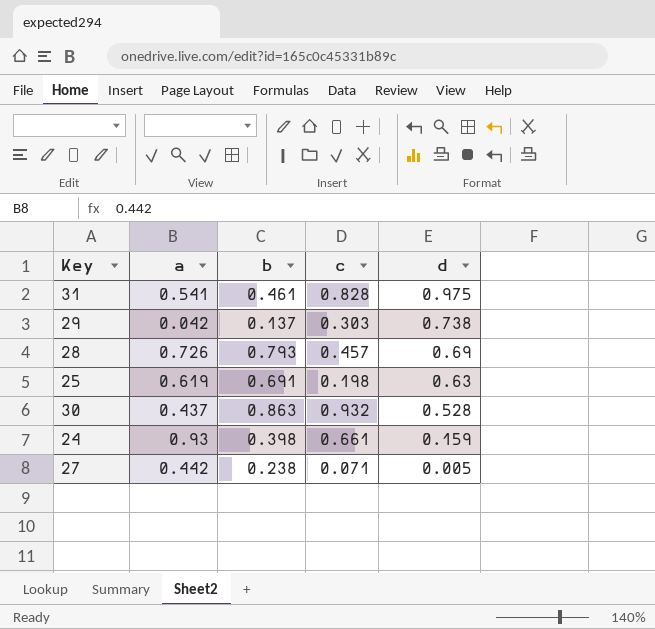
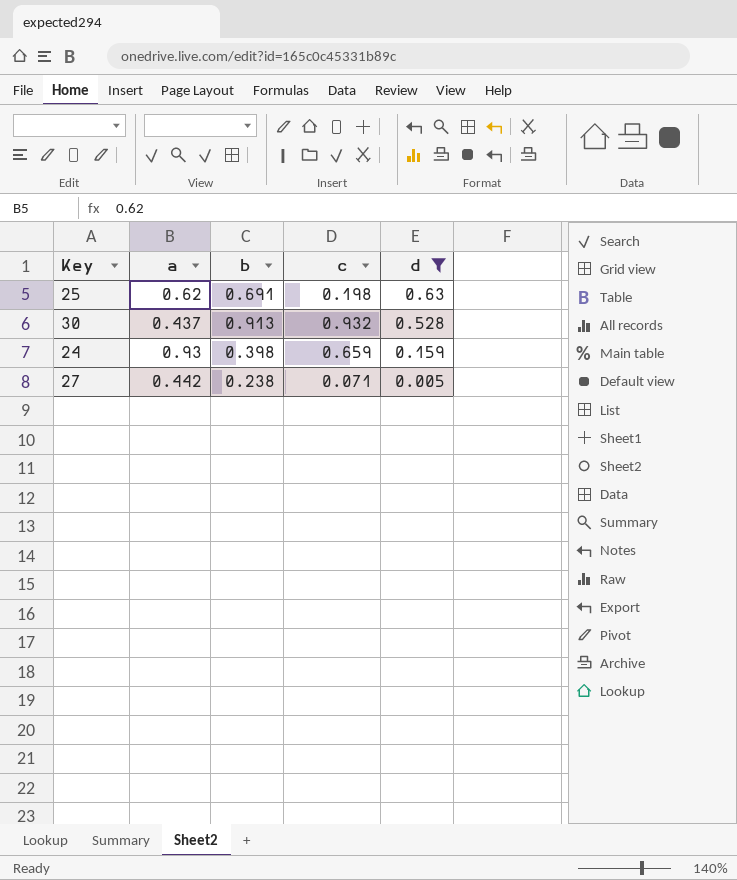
filter: none -> d <= 0.63
25 | a: 0.619 -> 0.62
30 | b: 0.863 -> 0.913
24 | c: 0.661 -> 0.659

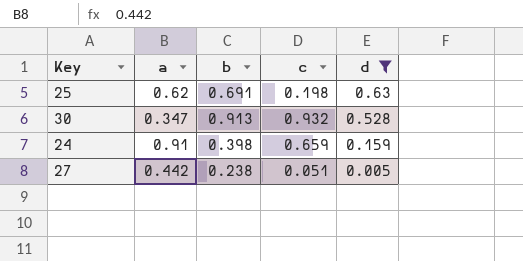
30 | a: 0.437 -> 0.347
24 | a: 0.93 -> 0.91
27 | c: 0.071 -> 0.051

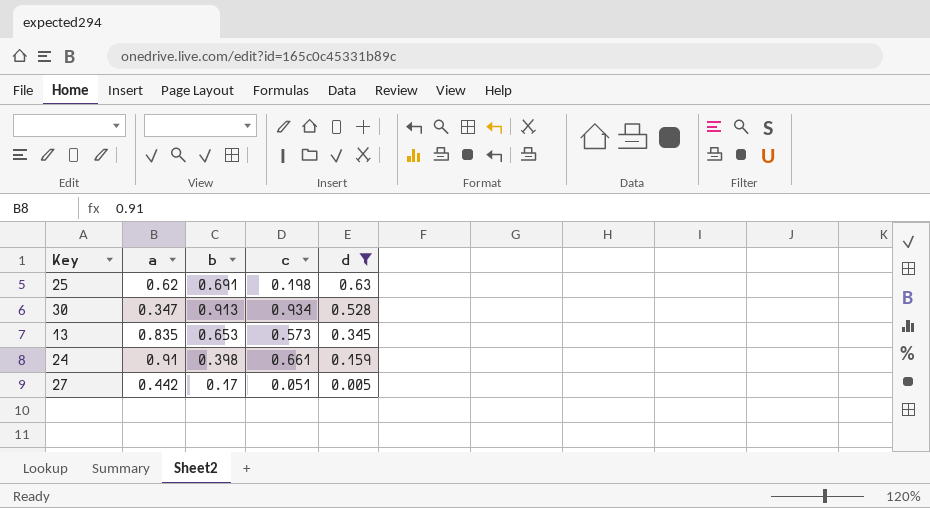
30 | c: 0.932 -> 0.934
row 13: none -> 0.835 | 0.653 | 0.573 | 0.345
24 | c: 0.659 -> 0.661
27 | b: 0.238 -> 0.17

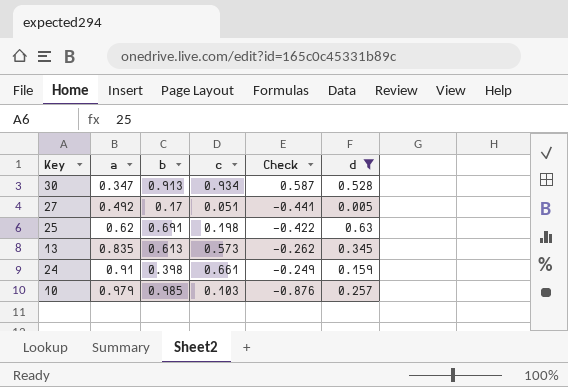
row order: d descending -> a ascending
column Check | formula: none -> [c] - [a]
27 | a: 0.442 -> 0.492
13 | b: 0.653 -> 0.613
row 10: none -> 0.979 | 0.985 | 0.103 | -0.876 | 0.257

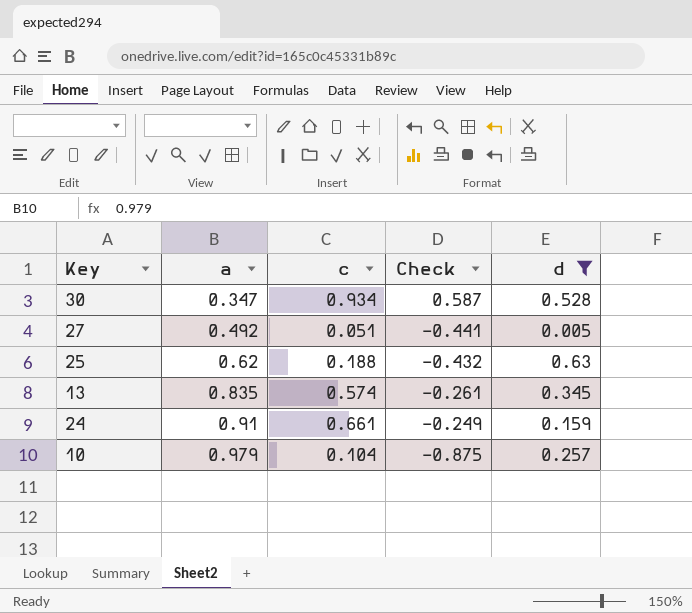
column b | position: 3 -> none
25 | c: 0.198 -> 0.188
25 | Check: -0.422 -> -0.432
13 | c: 0.573 -> 0.574
13 | Check: -0.262 -> -0.261
10 | c: 0.103 -> 0.104
10 | Check: -0.876 -> -0.875

